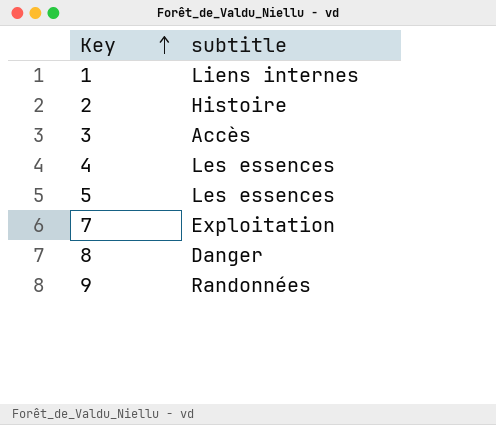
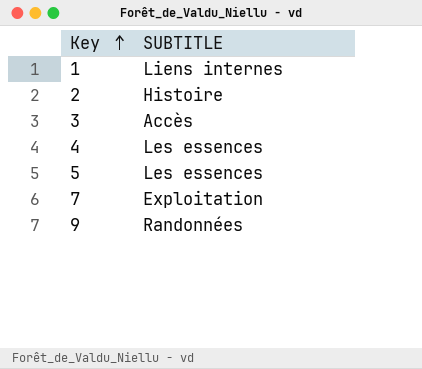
column name: subtitle -> SUBTITLE
row 8: Danger -> none

